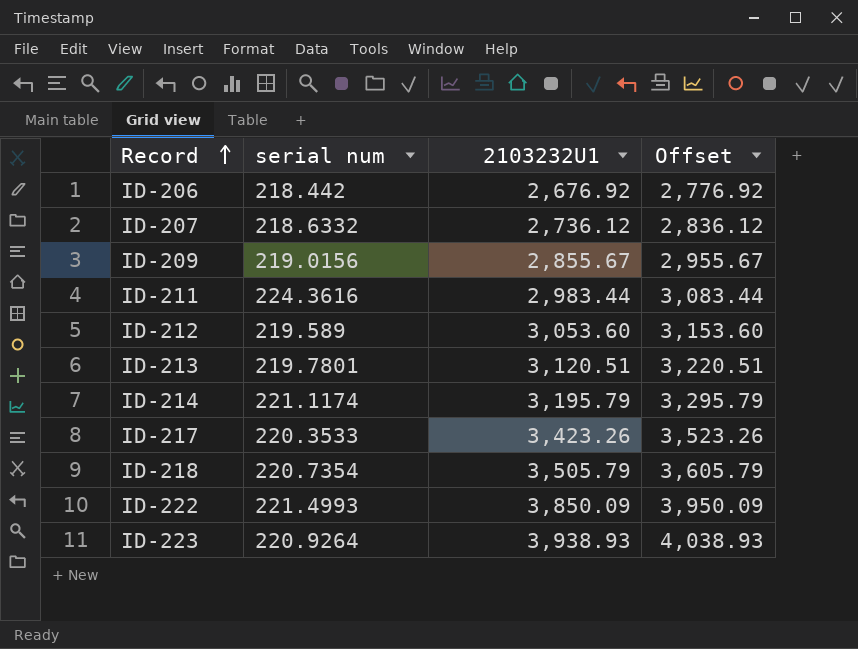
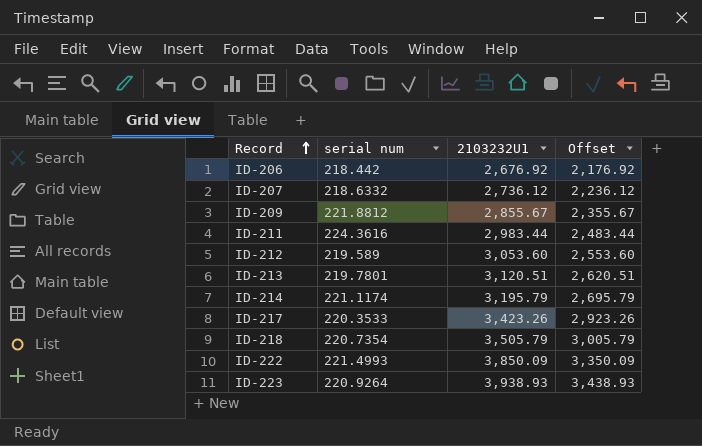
column Offset | formula: [2103232U1] + 100 -> [2103232U1] - 500
ID-209 | serial num: 219.0156 -> 221.8812

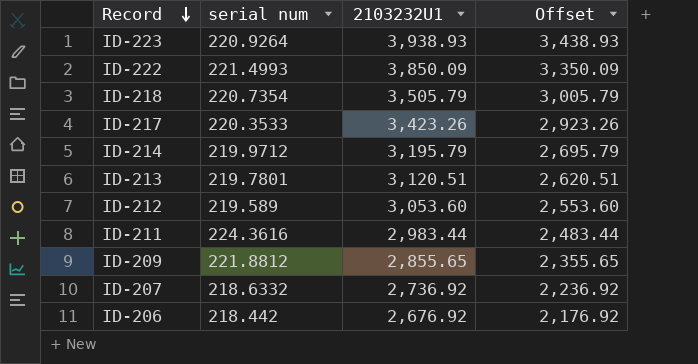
row order: Record ascending -> Record descending
ID-214 | serial num: 221.1174 -> 219.9712
ID-209 | 2103232U1: 2,855.67 -> 2,855.65
ID-209 | Offset: 2,355.67 -> 2,355.65
ID-207 | 2103232U1: 2,736.12 -> 2,736.92
ID-207 | Offset: 2,236.12 -> 2,236.92

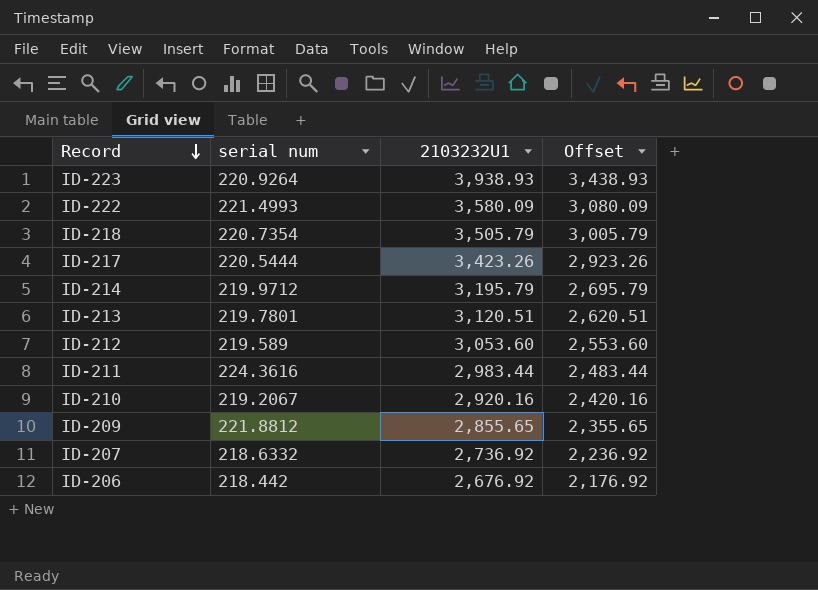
ID-222 | 2103232U1: 3,850.09 -> 3,580.09
ID-222 | Offset: 3,350.09 -> 3,080.09
ID-217 | serial num: 220.3533 -> 220.5444
row ID-210: none -> 219.2067 | 2,920.16 | 2,420.16

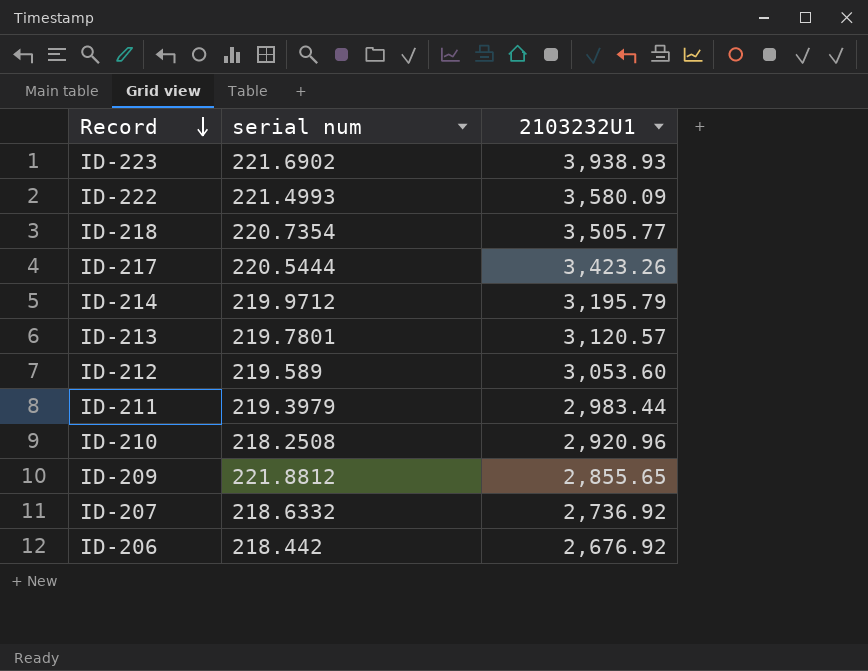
column Offset | formula: [2103232U1] - 500 -> none
ID-223 | serial num: 220.9264 -> 221.6902
ID-218 | 2103232U1: 3,505.79 -> 3,505.77
ID-213 | 2103232U1: 3,120.51 -> 3,120.57
ID-211 | serial num: 224.3616 -> 219.3979
ID-210 | serial num: 219.2067 -> 218.2508
ID-210 | 2103232U1: 2,920.16 -> 2,920.96

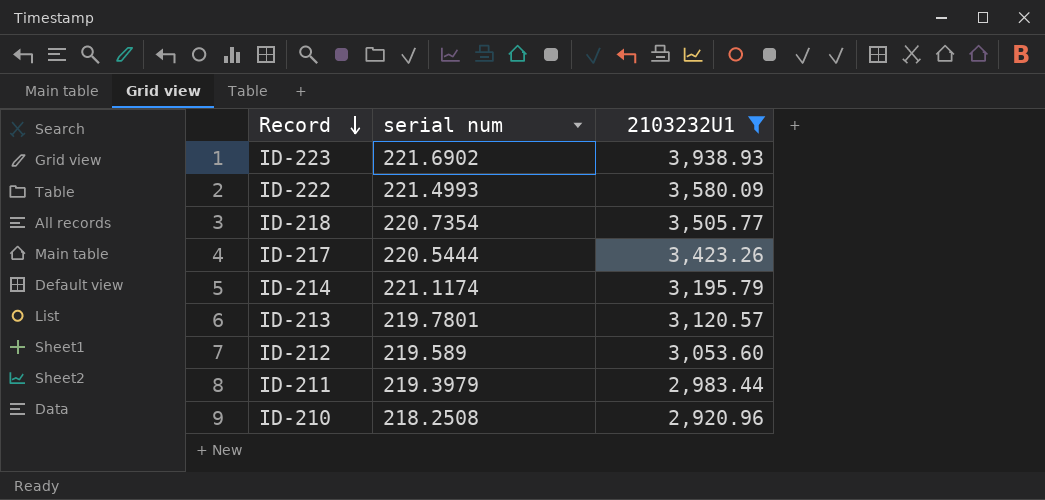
filter: none -> 2103232U1 >= 2,920.96
ID-214 | serial num: 219.9712 -> 221.1174

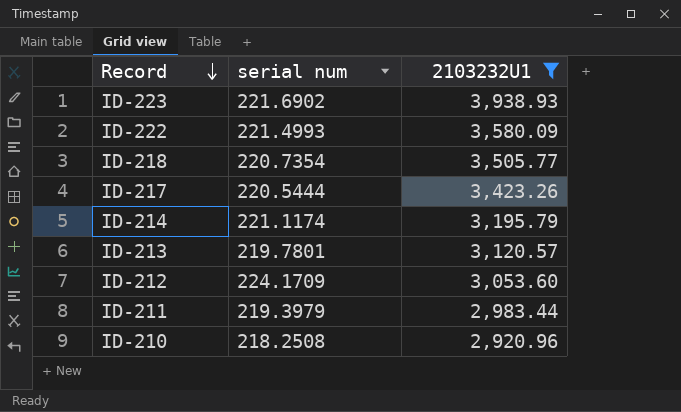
ID-212 | serial num: 219.589 -> 224.1709

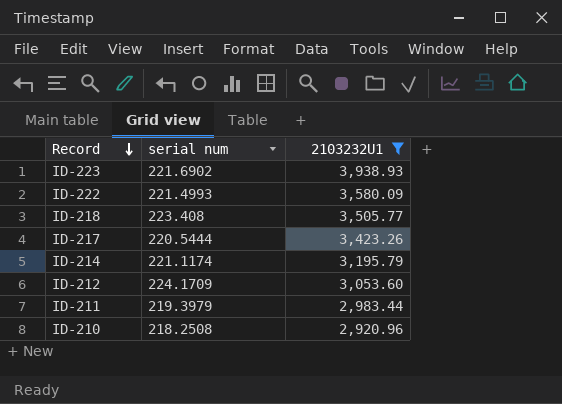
row ID-213: 219.7801 | 3,120.57 -> none
ID-218 | serial num: 220.7354 -> 223.408

